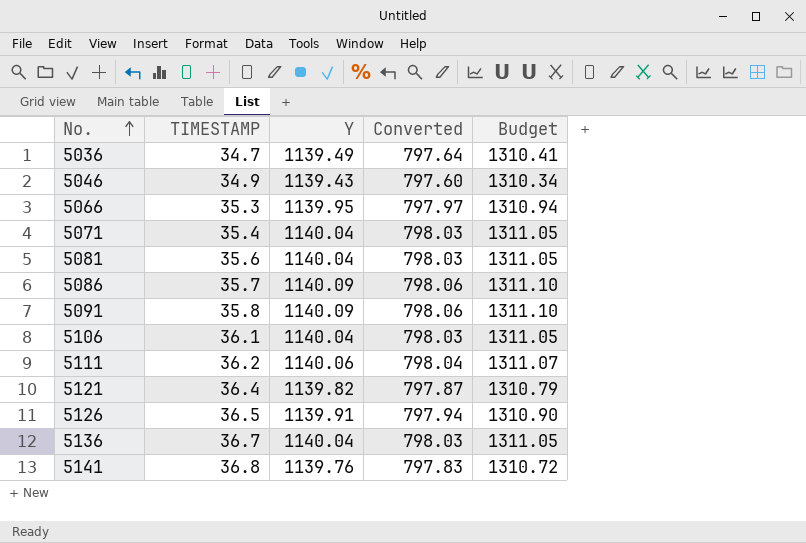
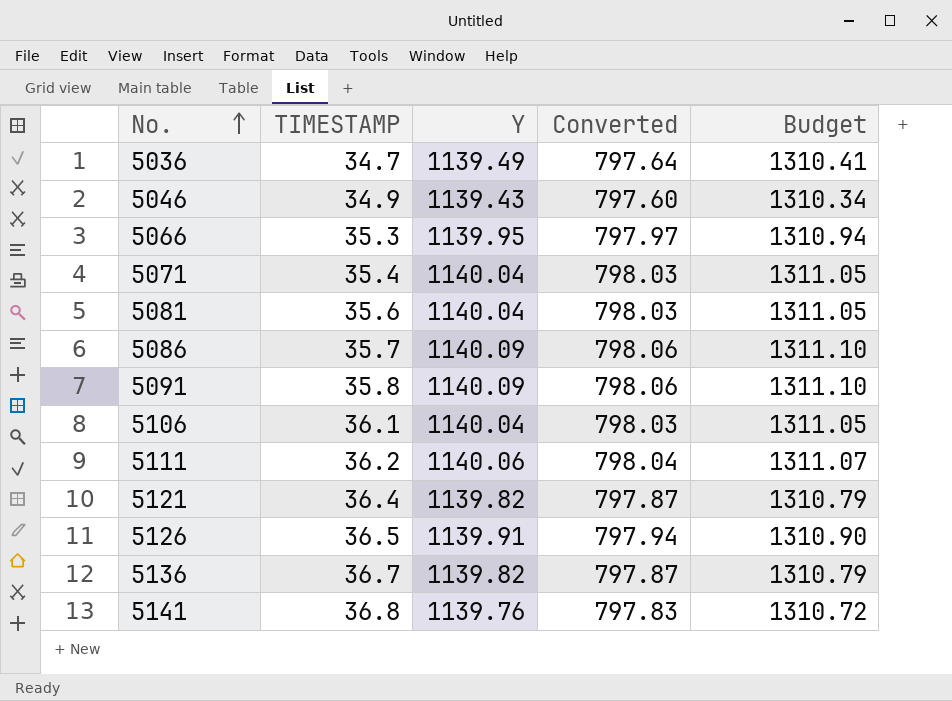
5136 | Y: 1140.04 -> 1139.82
5136 | Converted: 798.03 -> 797.87
5136 | Budget: 1311.05 -> 1310.79

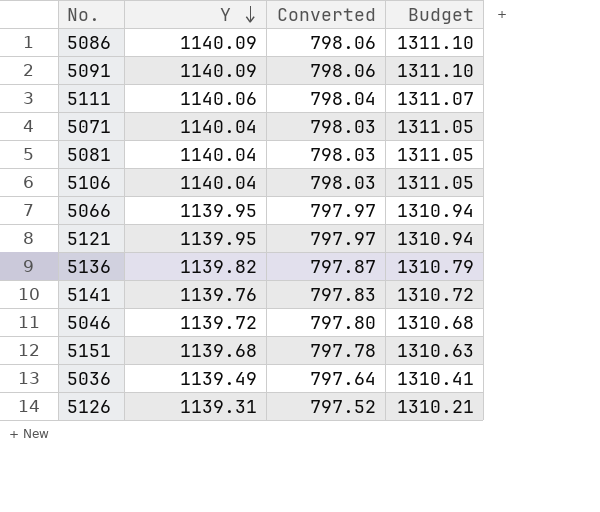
row order: No. ascending -> Y descending
column TIMESTAMP | position: 2 -> none
5121 | Y: 1139.82 -> 1139.95
5121 | Converted: 797.87 -> 797.97
5121 | Budget: 1310.79 -> 1310.94
5046 | Y: 1139.43 -> 1139.72
5046 | Converted: 797.60 -> 797.80
5046 | Budget: 1310.34 -> 1310.68
row 5151: none -> 1139.68 | 797.78 | 1310.63
5126 | Y: 1139.91 -> 1139.31
5126 | Converted: 797.94 -> 797.52
5126 | Budget: 1310.90 -> 1310.21

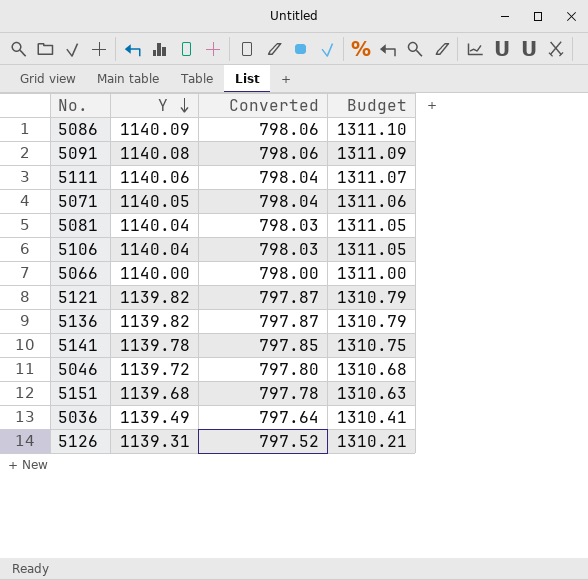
5091 | Y: 1140.09 -> 1140.08
5091 | Budget: 1311.10 -> 1311.09
5071 | Y: 1140.04 -> 1140.05
5071 | Converted: 798.03 -> 798.04
5071 | Budget: 1311.05 -> 1311.06
5066 | Y: 1139.95 -> 1140.00
5066 | Converted: 797.97 -> 798.00
5066 | Budget: 1310.94 -> 1311.00
5121 | Y: 1139.95 -> 1139.82
5121 | Converted: 797.97 -> 797.87
5121 | Budget: 1310.94 -> 1310.79
5141 | Y: 1139.76 -> 1139.78
5141 | Converted: 797.83 -> 797.85
5141 | Budget: 1310.72 -> 1310.75

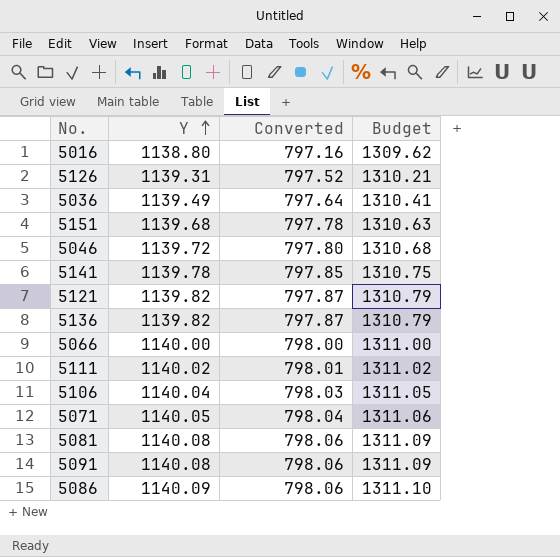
row order: Y descending -> Y ascending
row 5016: none -> 1138.80 | 797.16 | 1309.62
5111 | Y: 1140.06 -> 1140.02
5111 | Converted: 798.04 -> 798.01
5111 | Budget: 1311.07 -> 1311.02
5081 | Y: 1140.04 -> 1140.08
5081 | Converted: 798.03 -> 798.06
5081 | Budget: 1311.05 -> 1311.09

